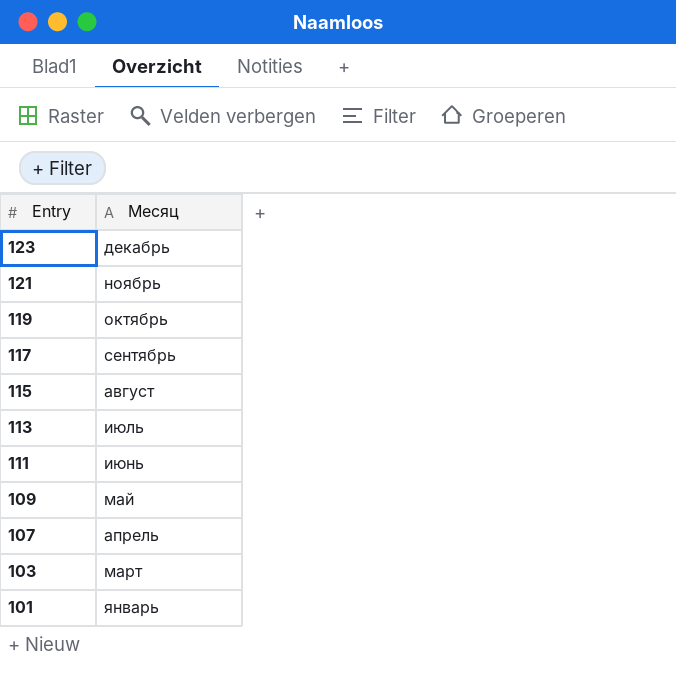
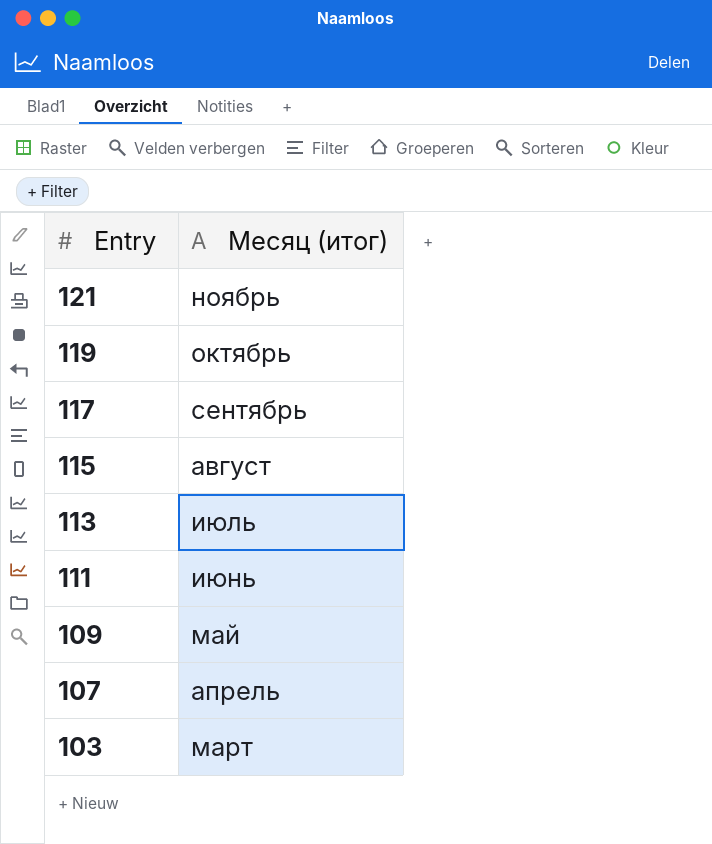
column name: Месяц -> Месяц (итог)
row 123: декабрь -> none
row 101: январь -> none

